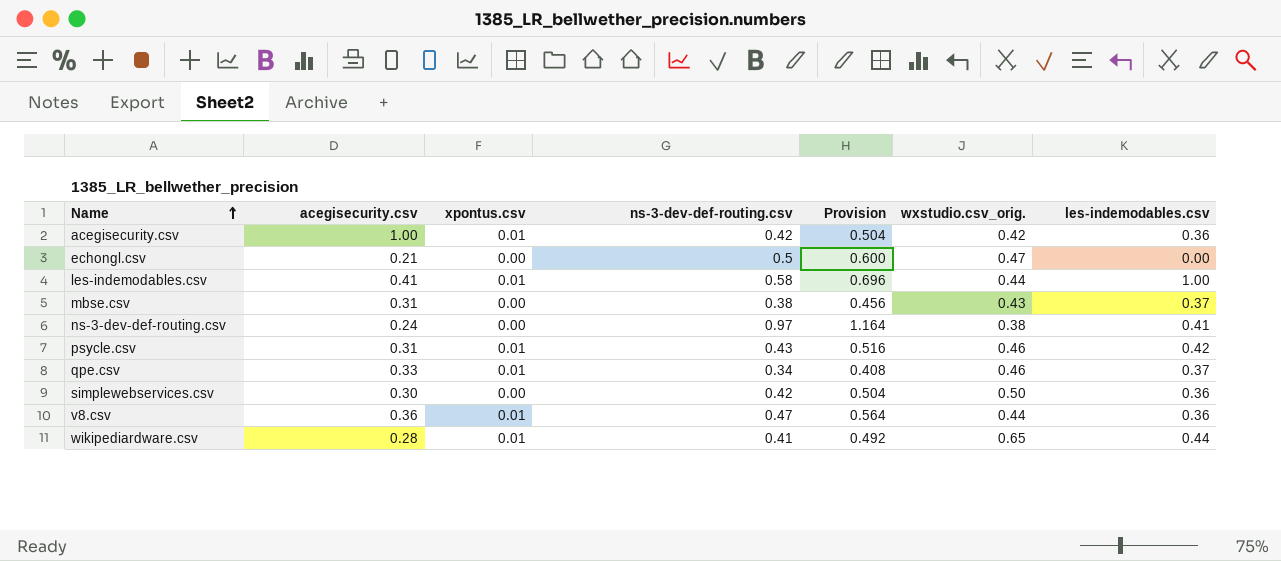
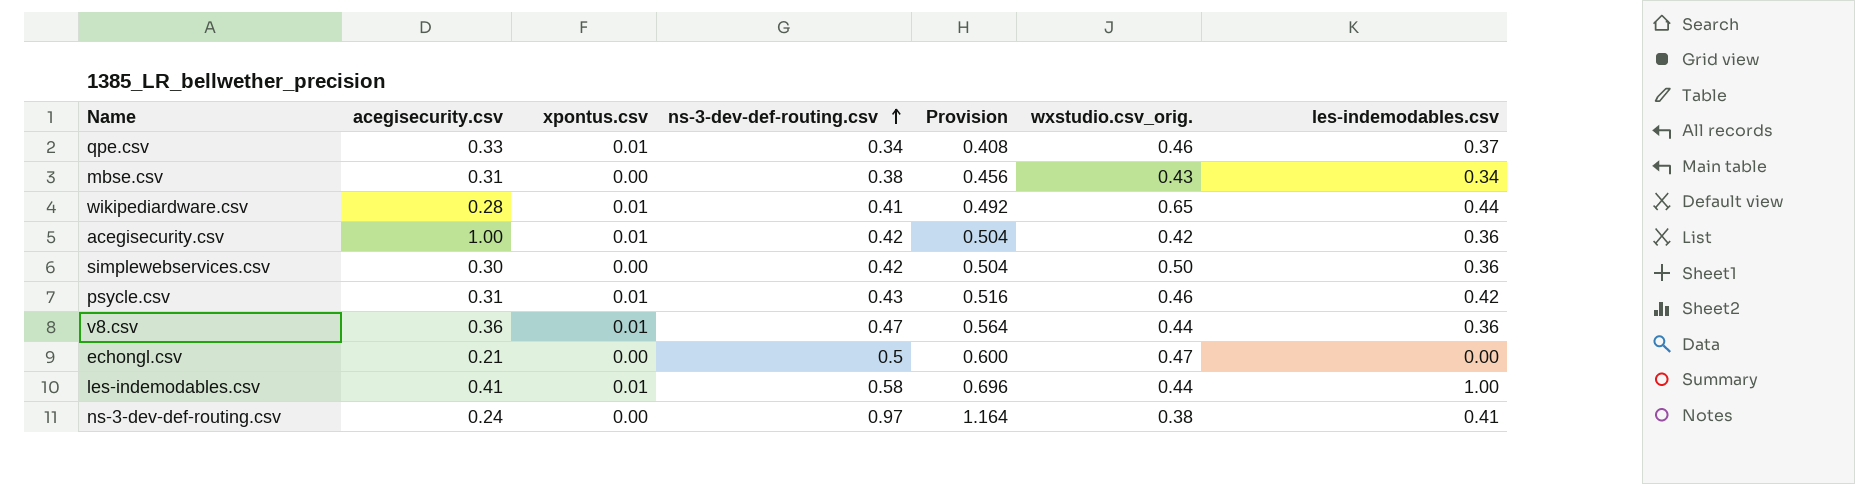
row order: Name ascending -> ns-3-dev-def-routing.csv ascending
mbse.csv | les-indemodables.csv: 0.37 -> 0.34

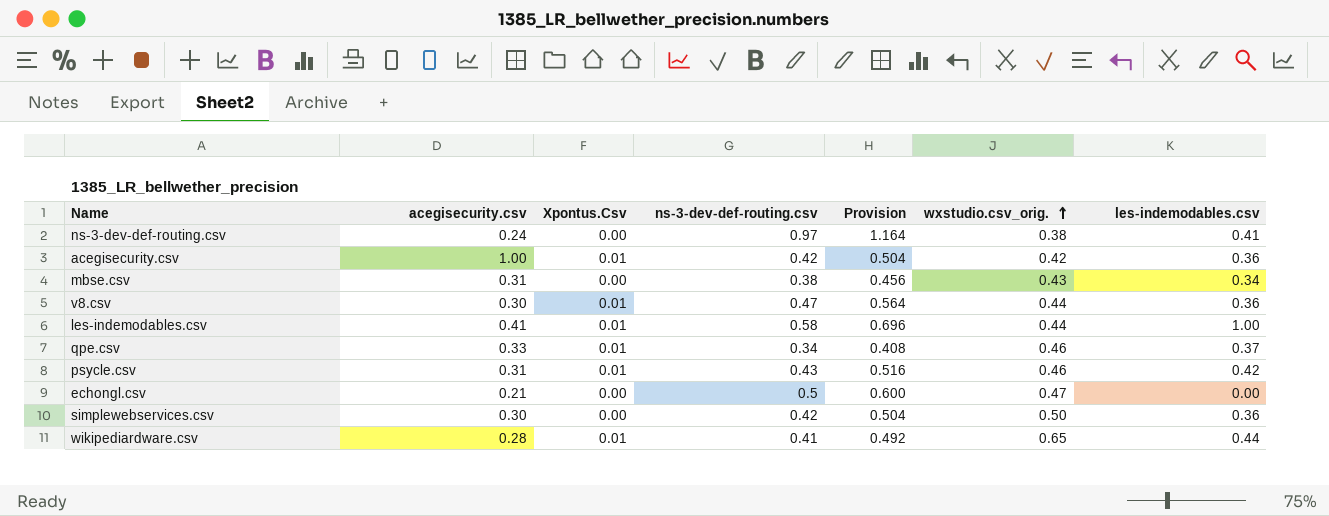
row order: ns-3-dev-def-routing.csv ascending -> wxstudio.csv_orig. ascending
column name: xpontus.csv -> Xpontus.Csv
v8.csv | acegisecurity.csv: 0.36 -> 0.30

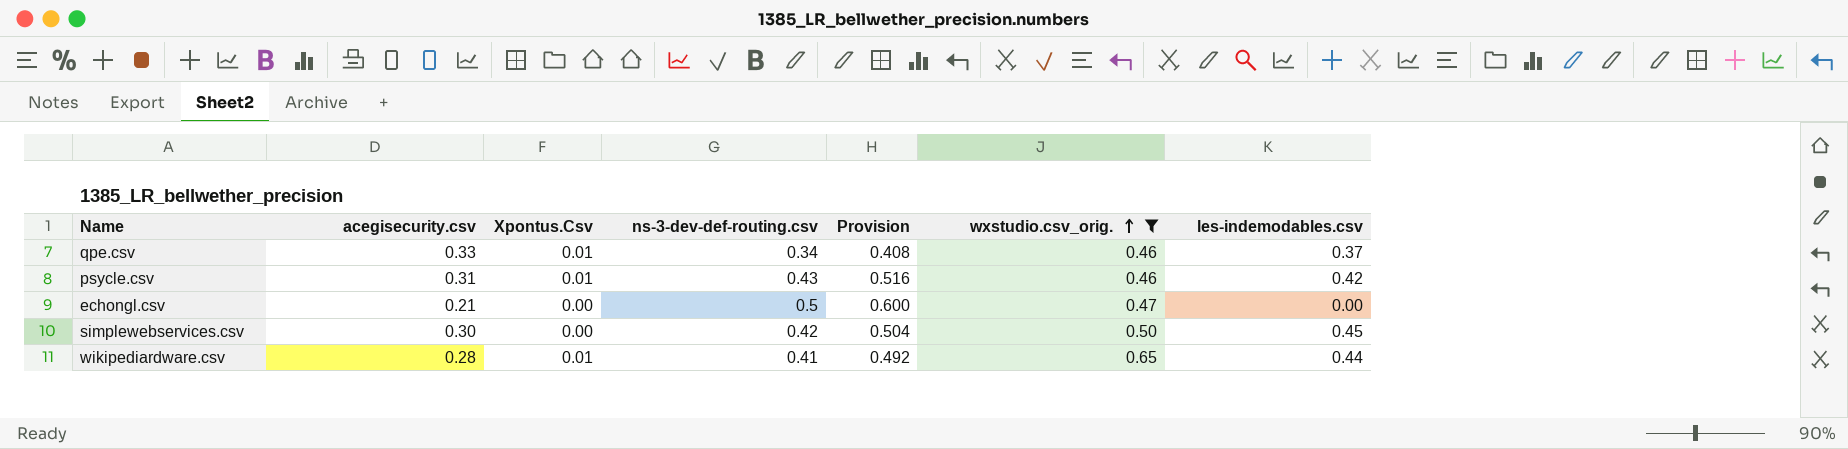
filter: none -> wxstudio.csv_orig. >= 0.46
simplewebservices.csv | les-indemodables.csv: 0.36 -> 0.45

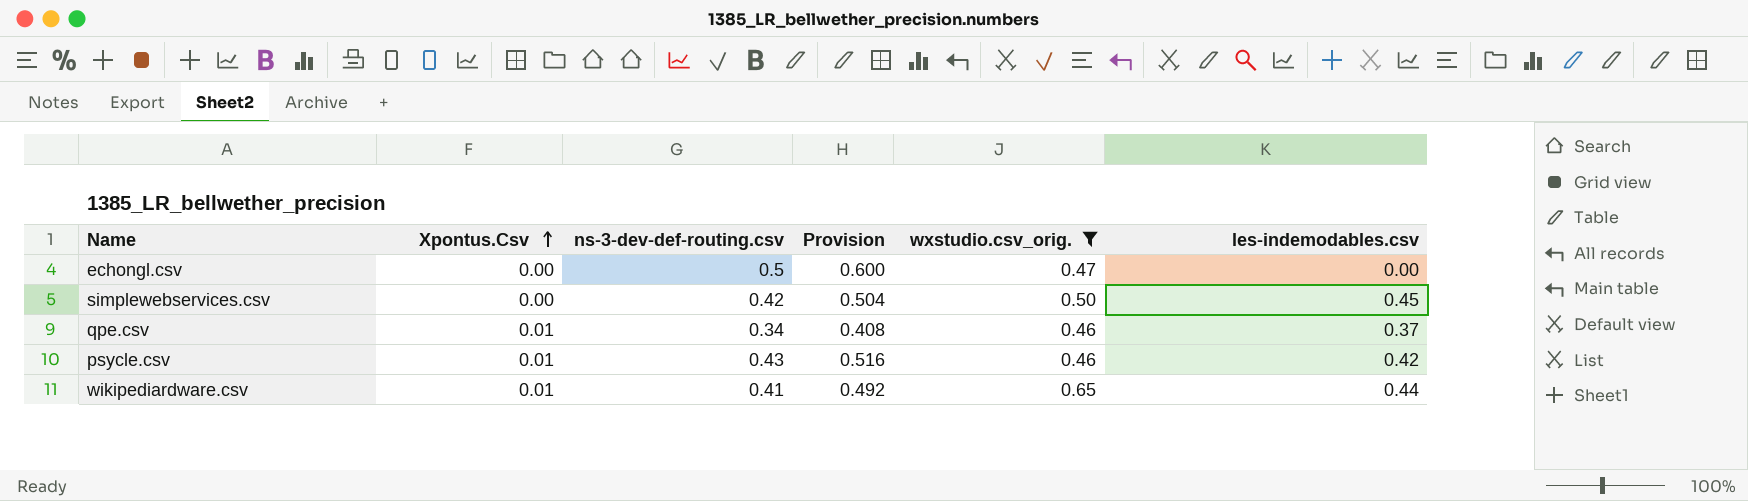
row order: wxstudio.csv_orig. ascending -> Xpontus.Csv ascending
column acegisecurity.csv | position: 2 -> none

